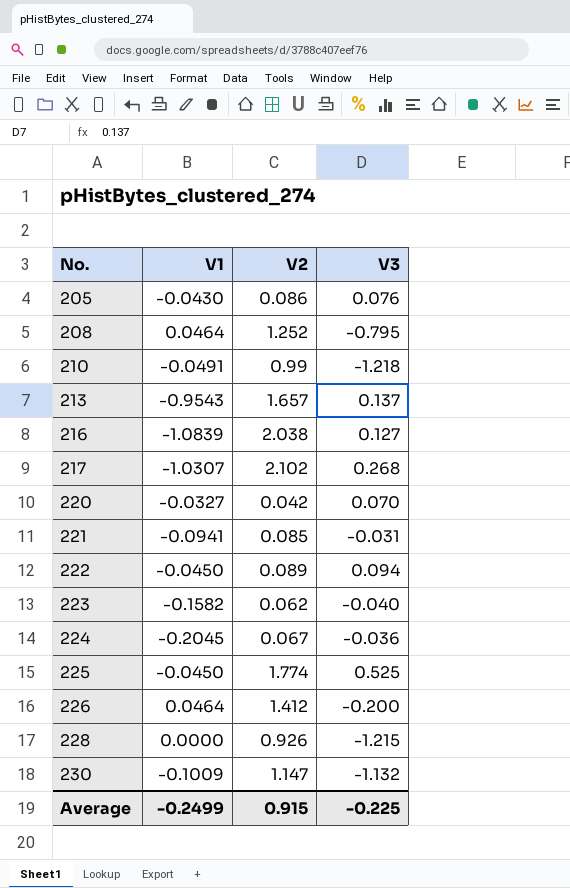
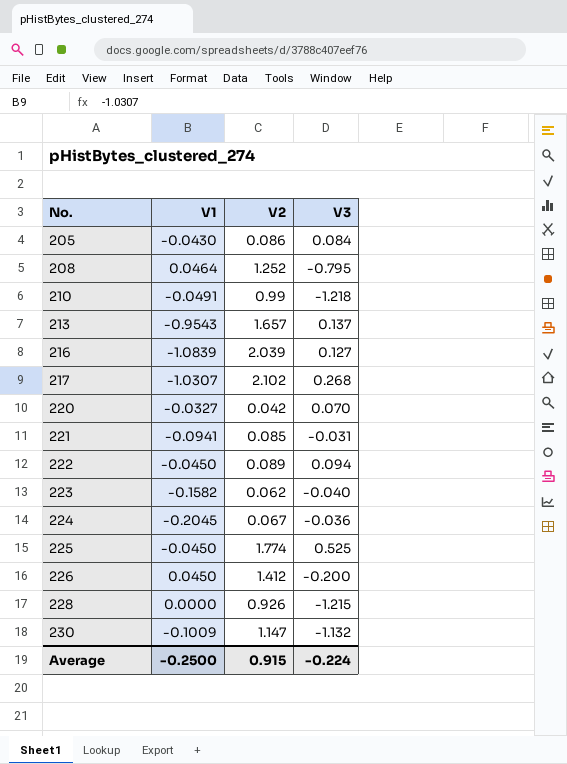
205 | V3: 0.076 -> 0.084
216 | V2: 2.038 -> 2.039
226 | V1: 0.0464 -> 0.0450
Average | V1: -0.2499 -> -0.2500
Average | V3: -0.225 -> -0.224

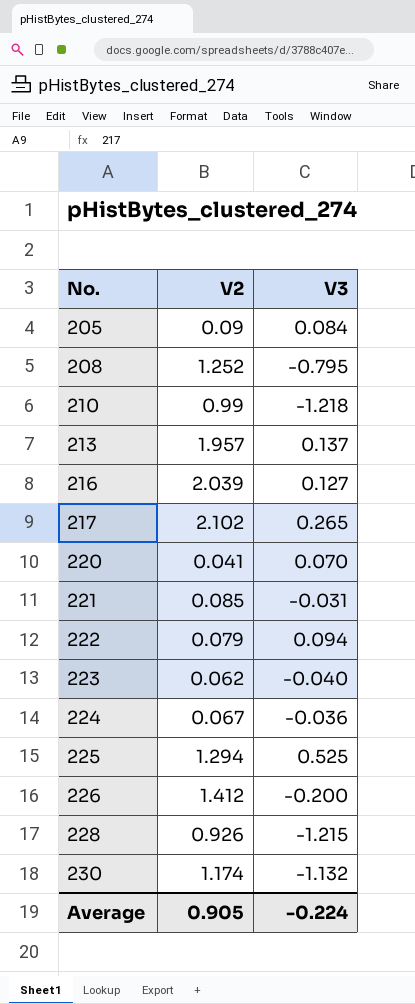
column V1 | position: 2 -> none
205 | V2: 0.086 -> 0.09
213 | V2: 1.657 -> 1.957
217 | V3: 0.268 -> 0.265
220 | V2: 0.042 -> 0.041
222 | V2: 0.089 -> 0.079
225 | V2: 1.774 -> 1.294
230 | V2: 1.147 -> 1.174
Average | V2: 0.915 -> 0.905

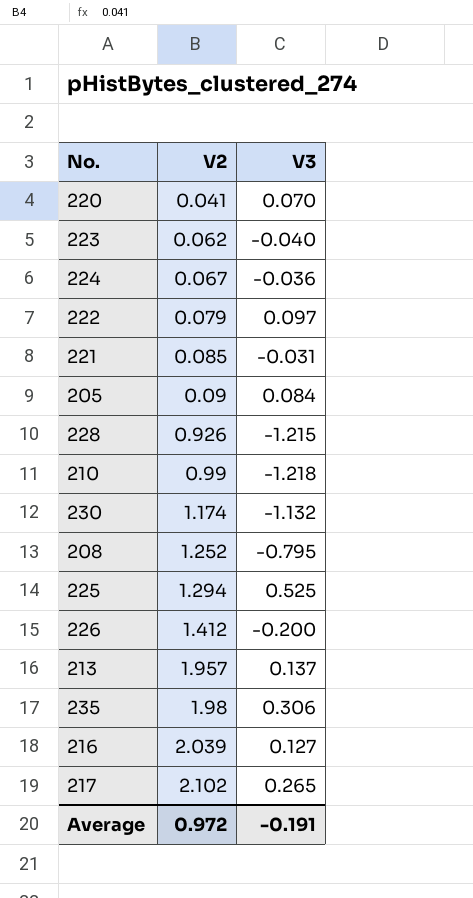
row order: No. ascending -> V2 ascending
222 | V3: 0.094 -> 0.097
row 235: none -> 1.98 | 0.306
Average | V2: 0.905 -> 0.972
Average | V3: -0.224 -> -0.191

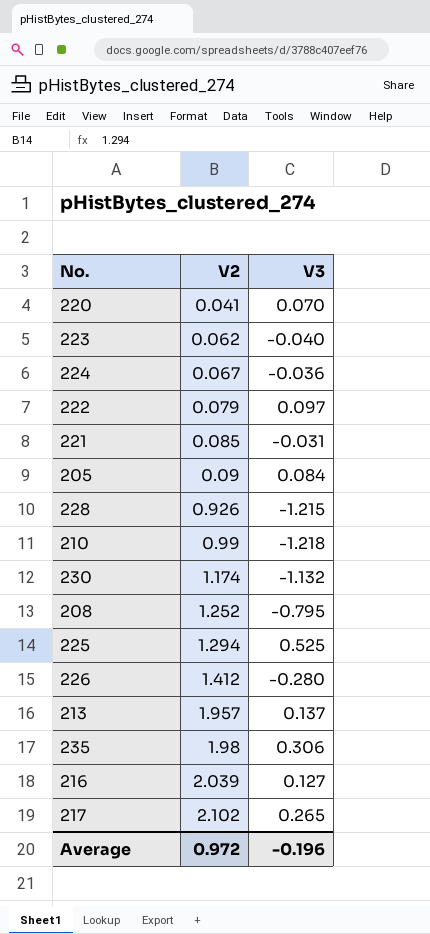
226 | V3: -0.200 -> -0.280
Average | V3: -0.191 -> -0.196

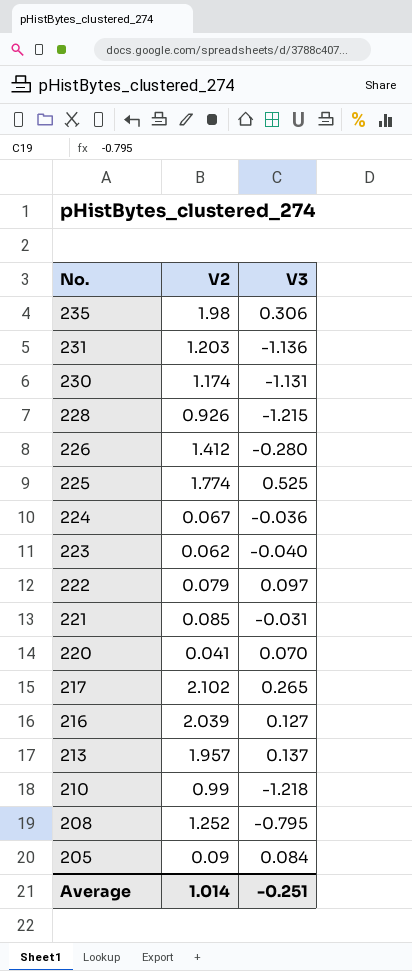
row order: V2 ascending -> No. descending
row 231: none -> 1.203 | -1.136
230 | V3: -1.132 -> -1.131
225 | V2: 1.294 -> 1.774
Average | V2: 0.972 -> 1.014
Average | V3: -0.196 -> -0.251

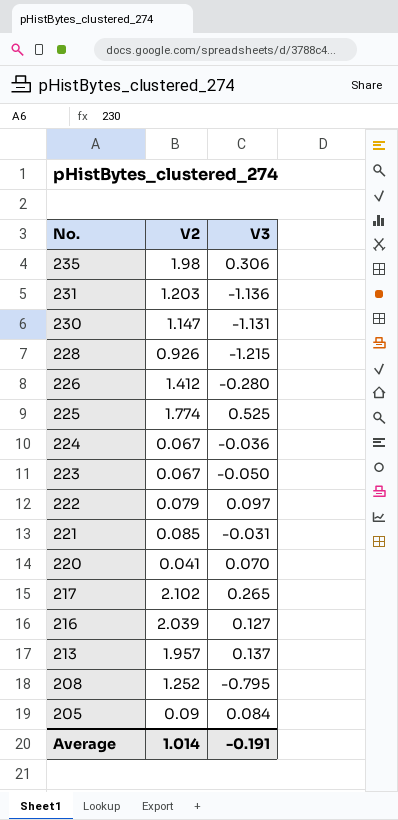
row 210: 0.99 | -1.218 -> none
230 | V2: 1.174 -> 1.147
223 | V2: 0.062 -> 0.067
223 | V3: -0.040 -> -0.050
Average | V3: -0.251 -> -0.191

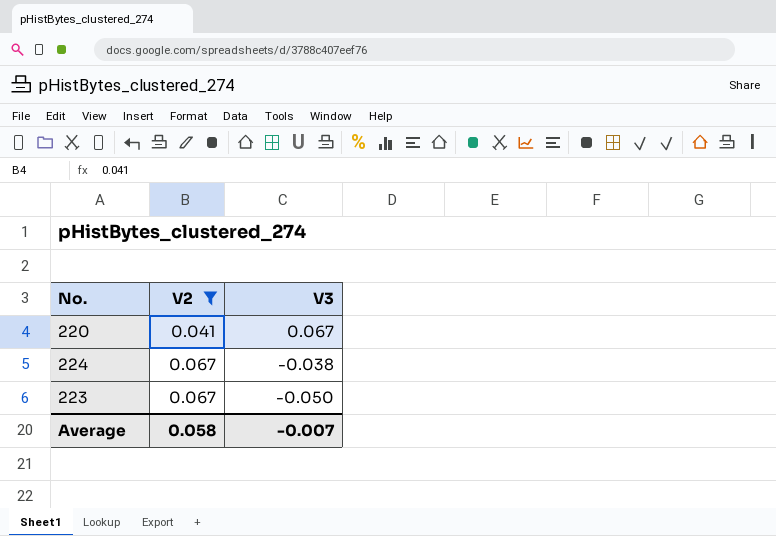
filter: none -> V2 <= 0.067
row order: No. descending -> V2 ascending
220 | V3: 0.070 -> 0.067
224 | V3: -0.036 -> -0.038
Average | V2: 1.014 -> 0.058
Average | V3: -0.191 -> -0.007

